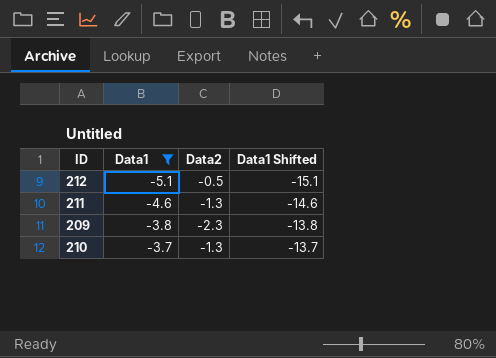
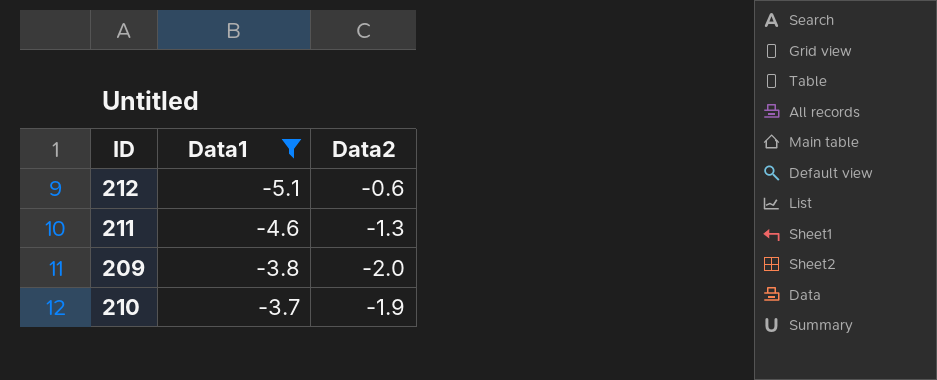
column Data1 Shifted | formula: [Data1] - 10 -> none
212 | Data2: -0.5 -> -0.6
209 | Data2: -2.3 -> -2.0
210 | Data2: -1.3 -> -1.9

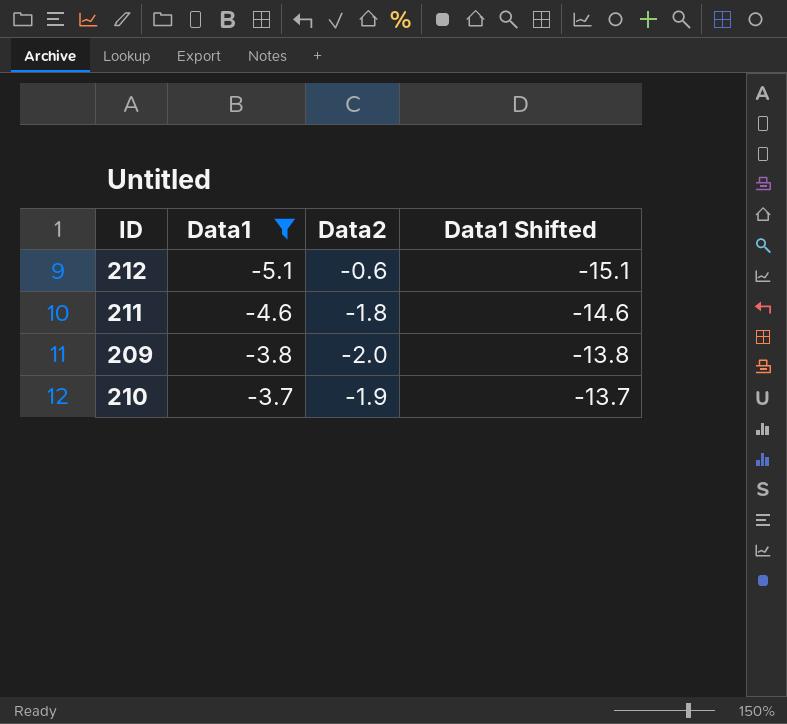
column Data1 Shifted | formula: none -> [Data1] - 10
211 | Data2: -1.3 -> -1.8

